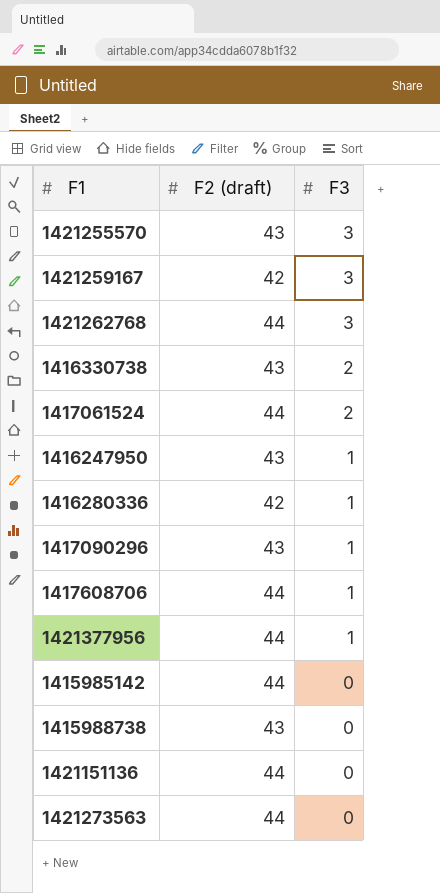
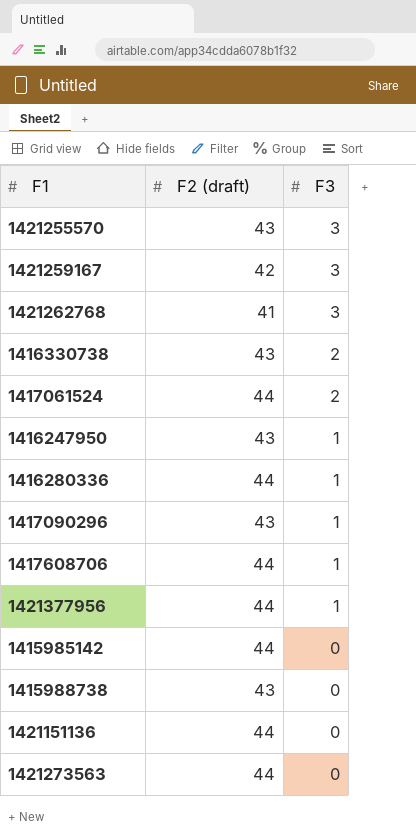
1421262768 | F2 (draft): 44 -> 41
1416280336 | F2 (draft): 42 -> 44

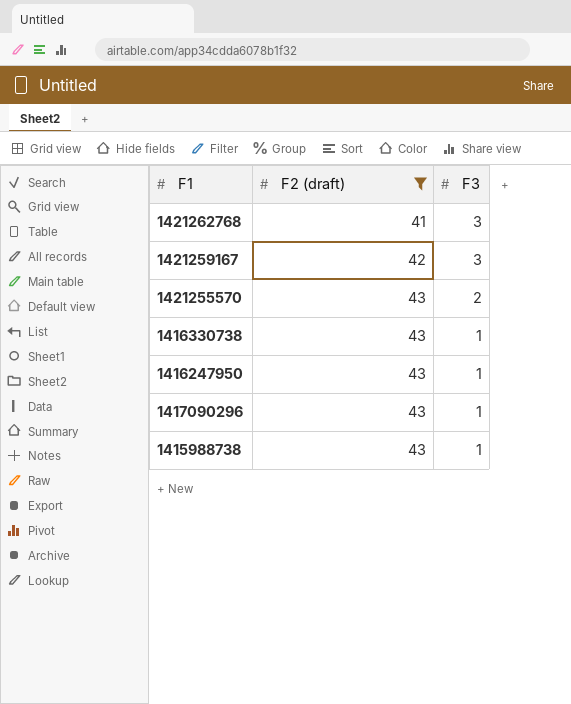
filter: none -> F2 (draft) != 44
row order: F3 descending -> F2 (draft) ascending
1421255570 | F3: 3 -> 2
1416330738 | F3: 2 -> 1
1415988738 | F3: 0 -> 1

